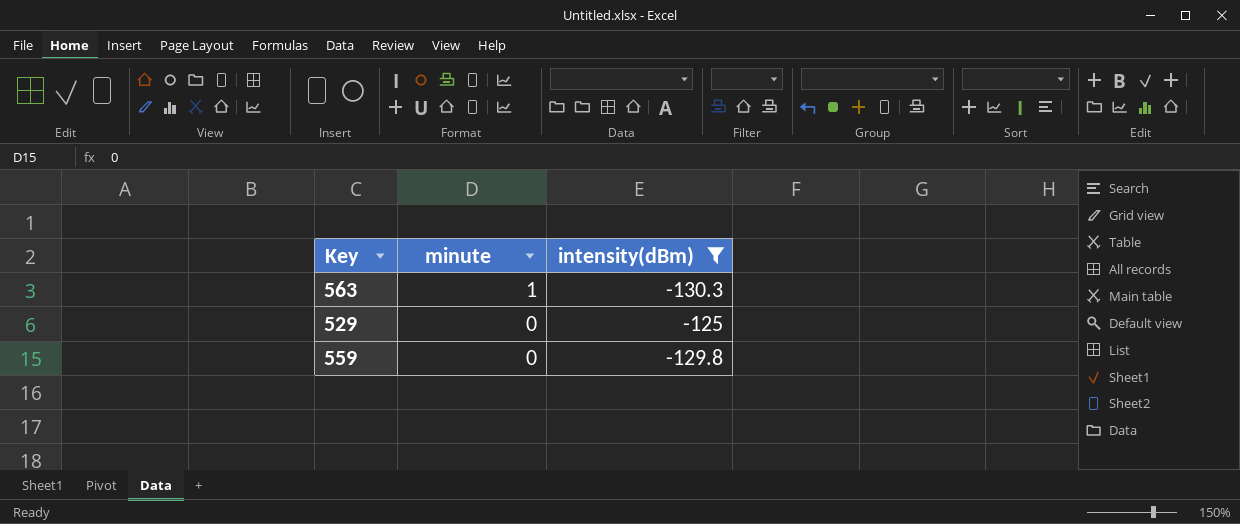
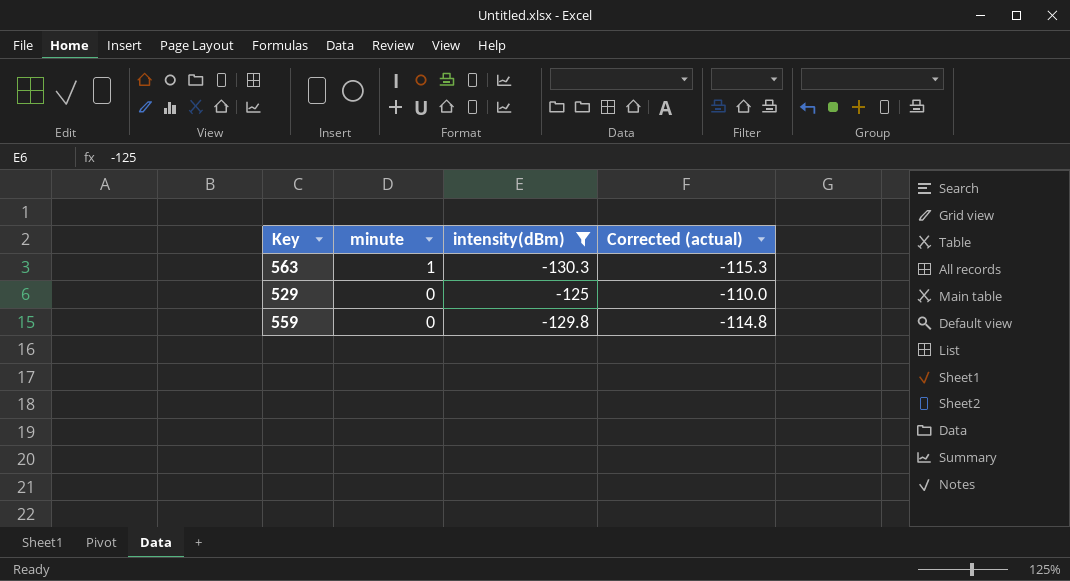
column Corrected (actual) | formula: none -> [intensity(dBm)] + 15

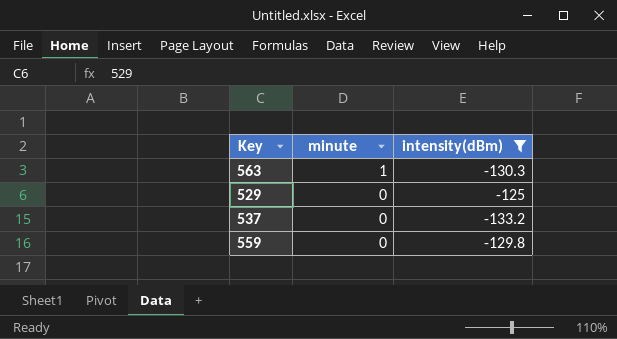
column Corrected (actual) | formula: [intensity(dBm)] + 15 -> none
row 537: none -> 0 | -133.2

